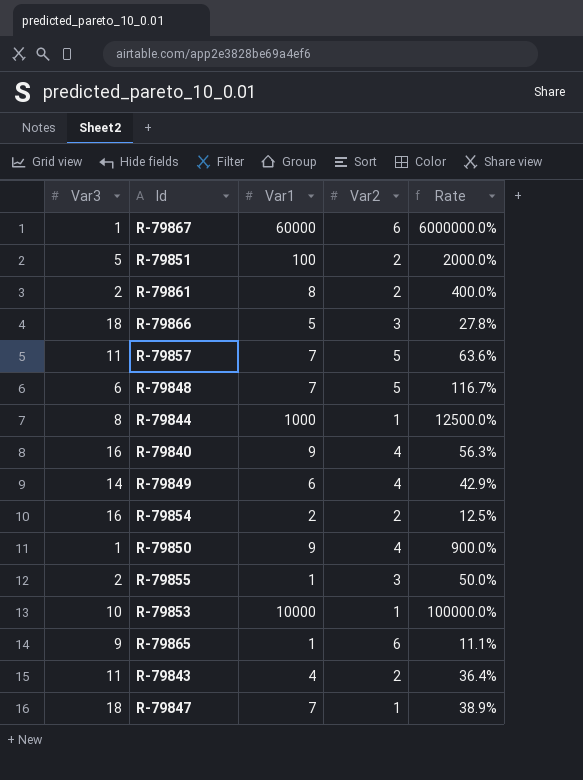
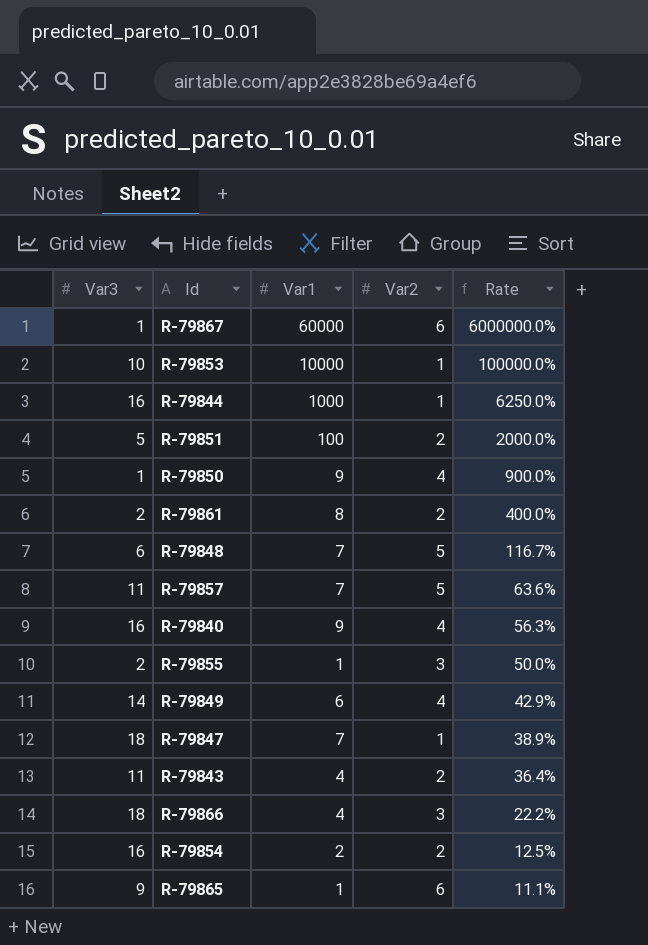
row order: none -> Rate descending
R-79844 | Var3: 8 -> 16
R-79844 | Rate: 12500.0% -> 6250.0%
R-79866 | Var1: 5 -> 4
R-79866 | Rate: 27.8% -> 22.2%

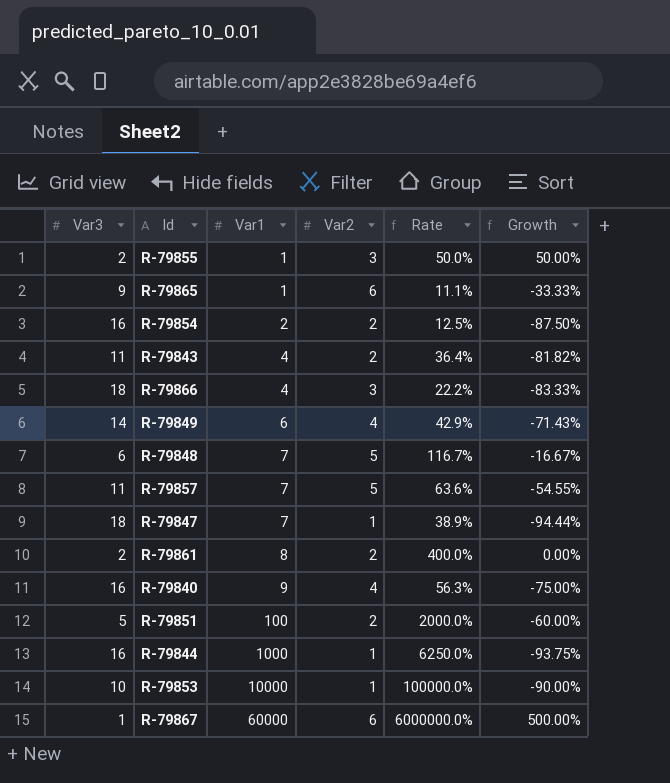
row order: Rate descending -> Var1 ascending
column Growth | formula: none -> ([Var2] - [Var3]) / [Var3]
row R-79850: 1 | 9 | 4 | 900.0% -> none

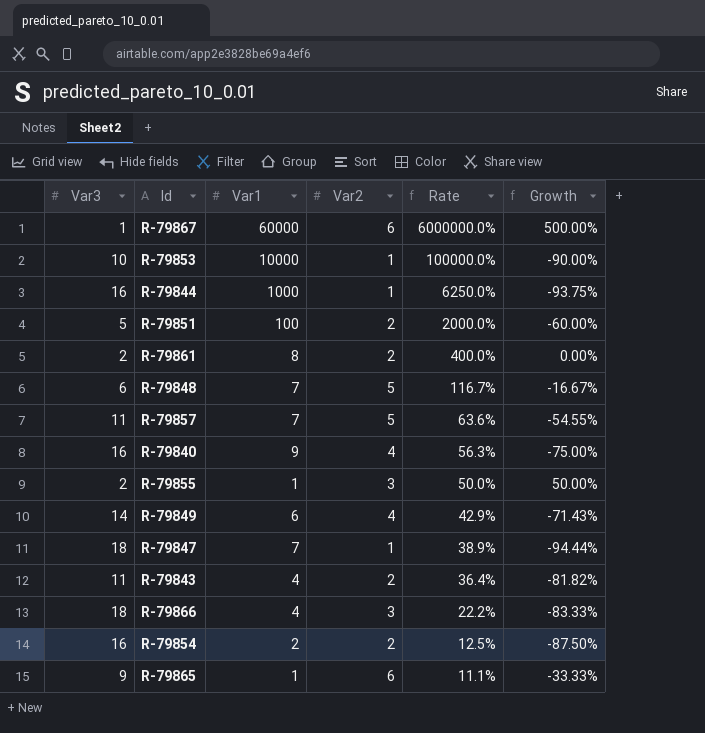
row order: Var1 ascending -> Rate descending

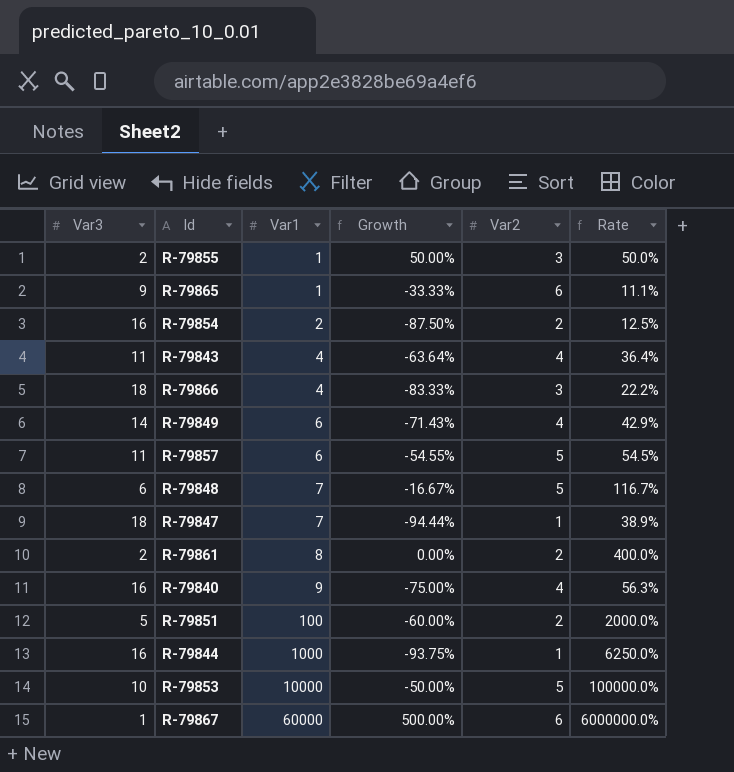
row order: Rate descending -> Var1 ascending
column Growth | position: 6 -> 4
R-79843 | Growth: -81.82% -> -63.64%
R-79843 | Var2: 2 -> 4
R-79857 | Var1: 7 -> 6
R-79857 | Rate: 63.6% -> 54.5%
R-79853 | Growth: -90.00% -> -50.00%
R-79853 | Var2: 1 -> 5

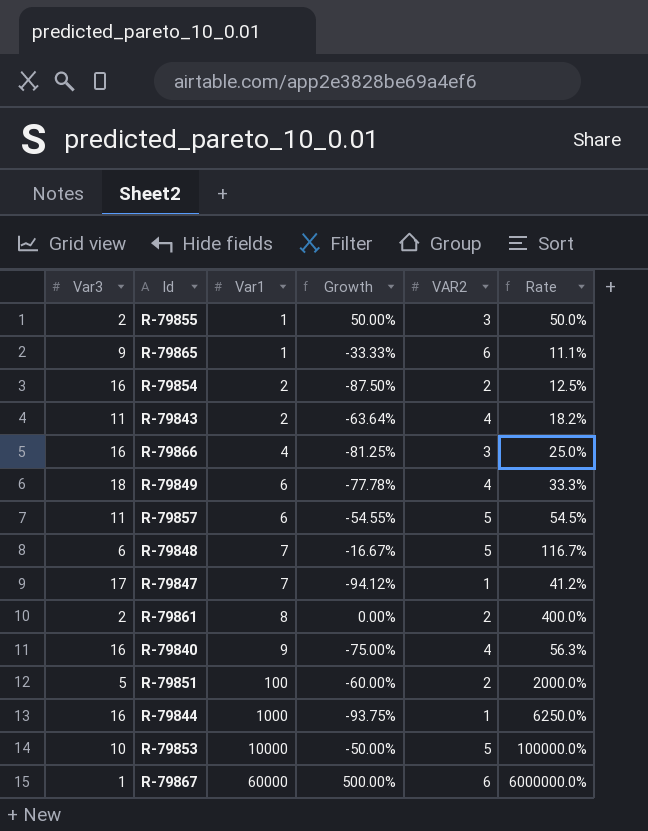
column name: Var2 -> VAR2
R-79843 | Var1: 4 -> 2
R-79843 | Rate: 36.4% -> 18.2%
R-79866 | Var3: 18 -> 16
R-79866 | Growth: -83.33% -> -81.25%
R-79866 | Rate: 22.2% -> 25.0%
R-79849 | Var3: 14 -> 18
R-79849 | Growth: -71.43% -> -77.78%
R-79849 | Rate: 42.9% -> 33.3%
R-79847 | Var3: 18 -> 17
R-79847 | Growth: -94.44% -> -94.12%
R-79847 | Rate: 38.9% -> 41.2%

